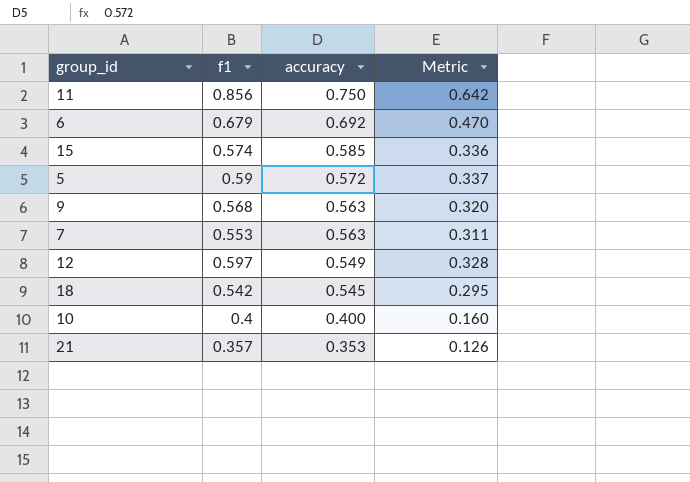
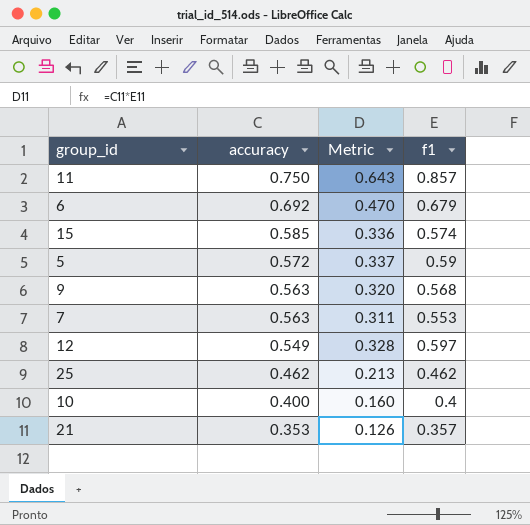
column f1 | position: 2 -> 4
row 18: 0.542 | 0.545 | 0.295 -> none
11 | Metric: 0.642 -> 0.643
11 | f1: 0.856 -> 0.857
row 25: none -> 0.462 | 0.213 | 0.462

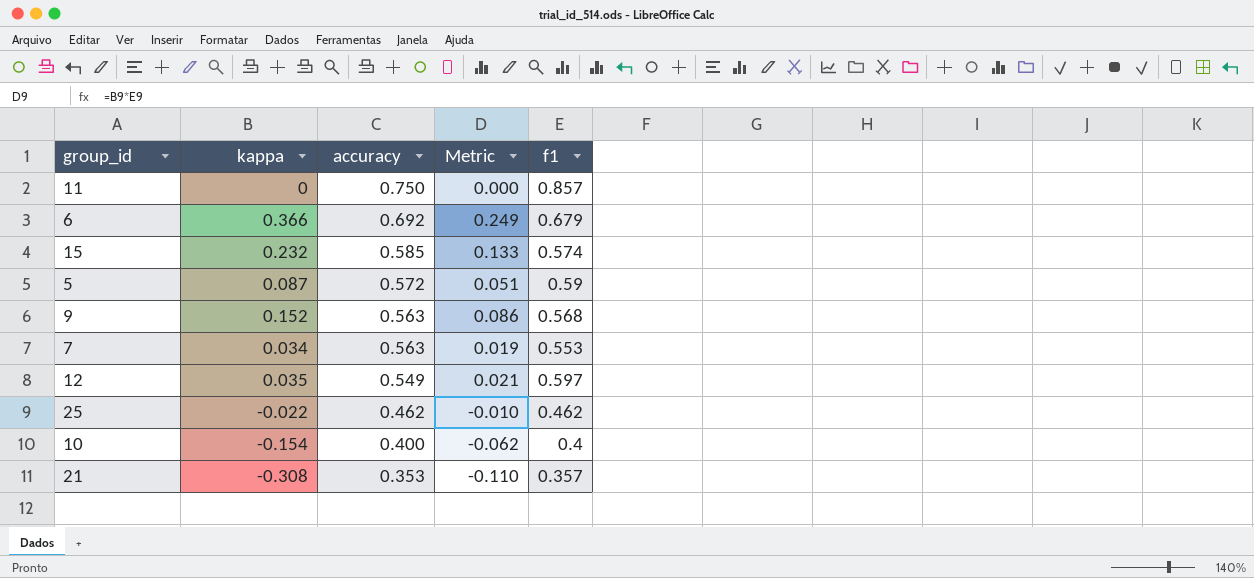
column kappa | position: none -> 2
column Metric | formula: [accuracy] * [f1] -> [kappa] * [f1]

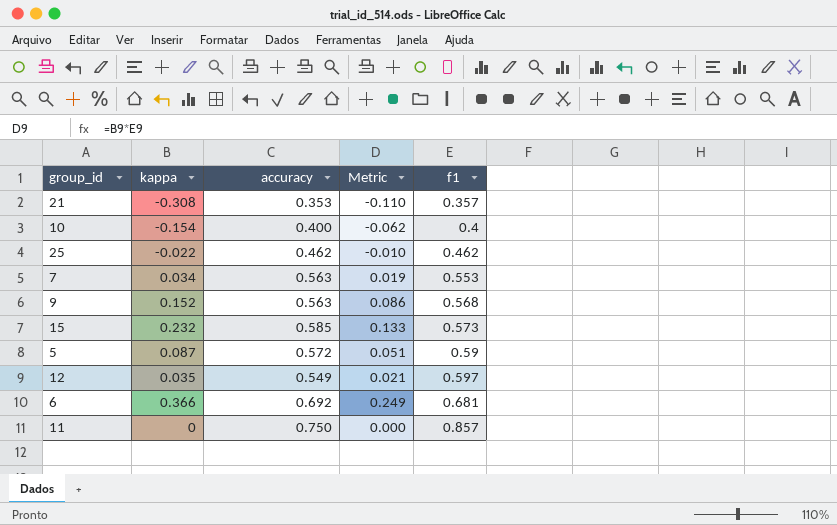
row order: accuracy descending -> f1 ascending
15 | f1: 0.574 -> 0.573
6 | f1: 0.679 -> 0.681

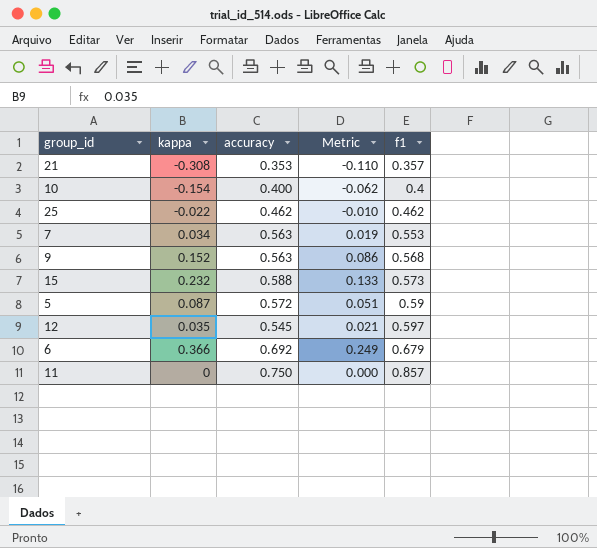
15 | accuracy: 0.585 -> 0.588
12 | accuracy: 0.549 -> 0.545
6 | f1: 0.681 -> 0.679

